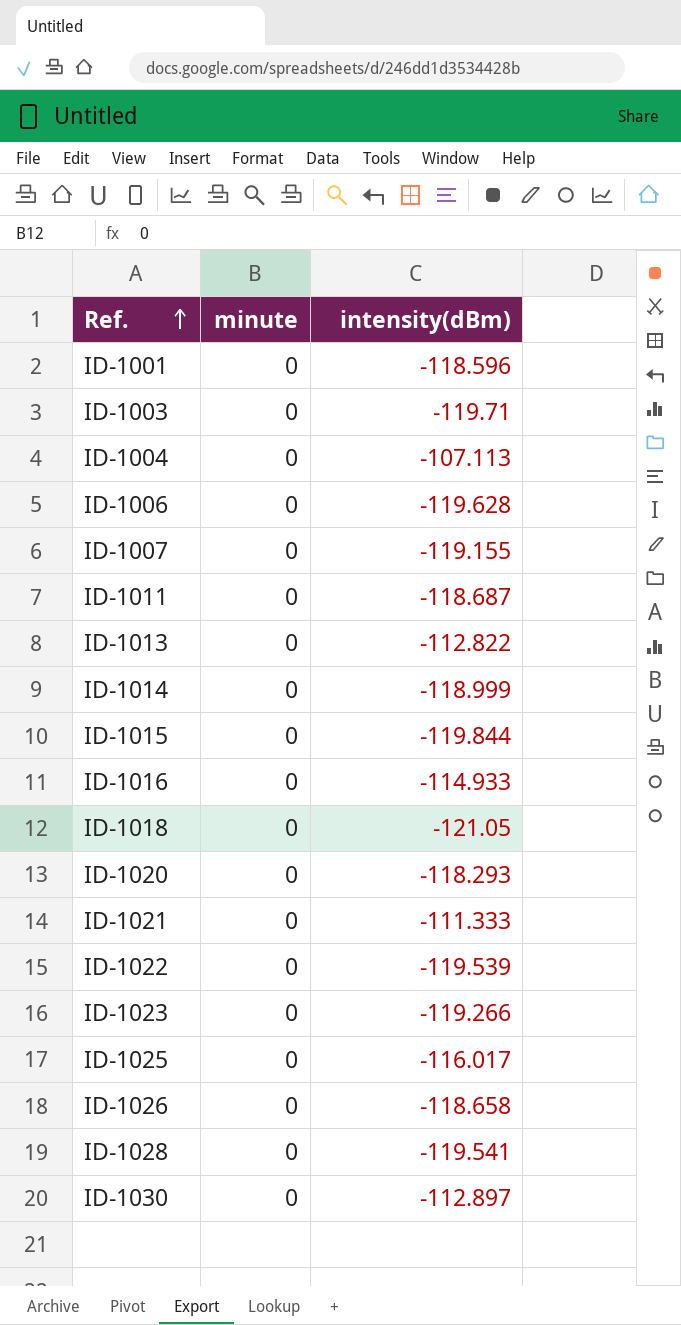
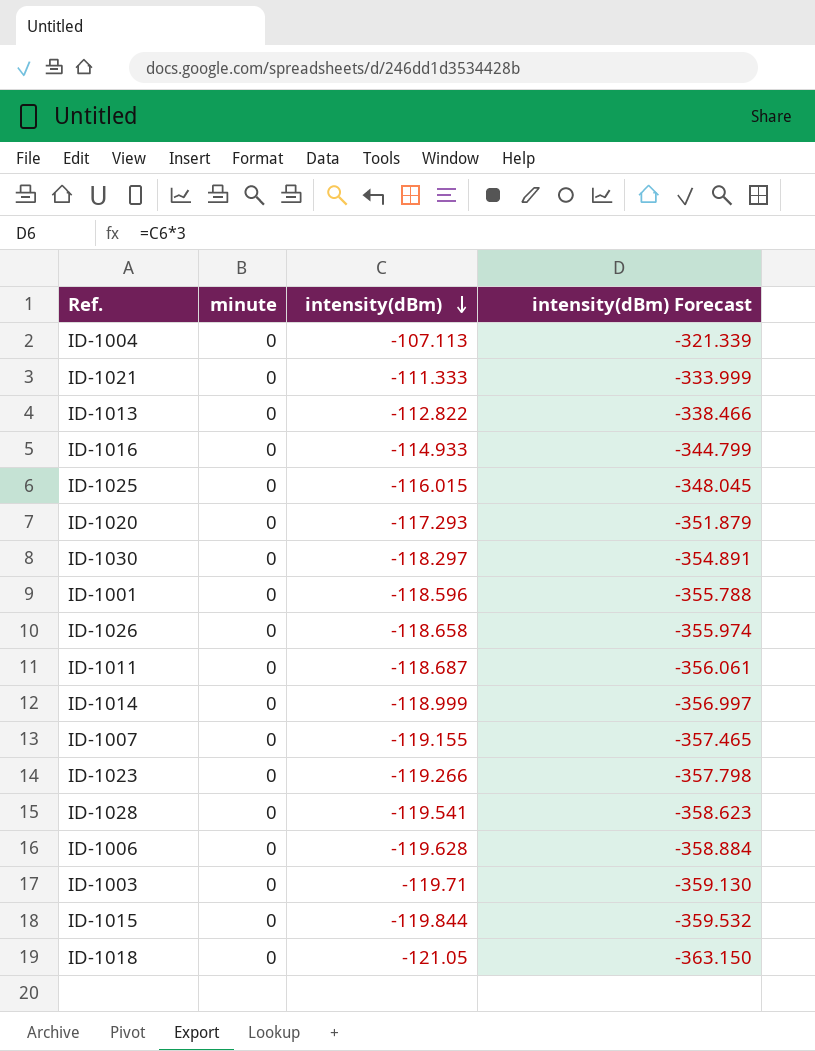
row order: Ref. ascending -> intensity(dBm) descending
column intensity(dBm) Forecast | formula: none -> [intensity(dBm)] * 3
row ID-1022: 0 | -119.539 -> none
ID-1025 | intensity(dBm): -116.017 -> -116.015
ID-1020 | intensity(dBm): -118.293 -> -117.293
ID-1030 | intensity(dBm): -112.897 -> -118.297

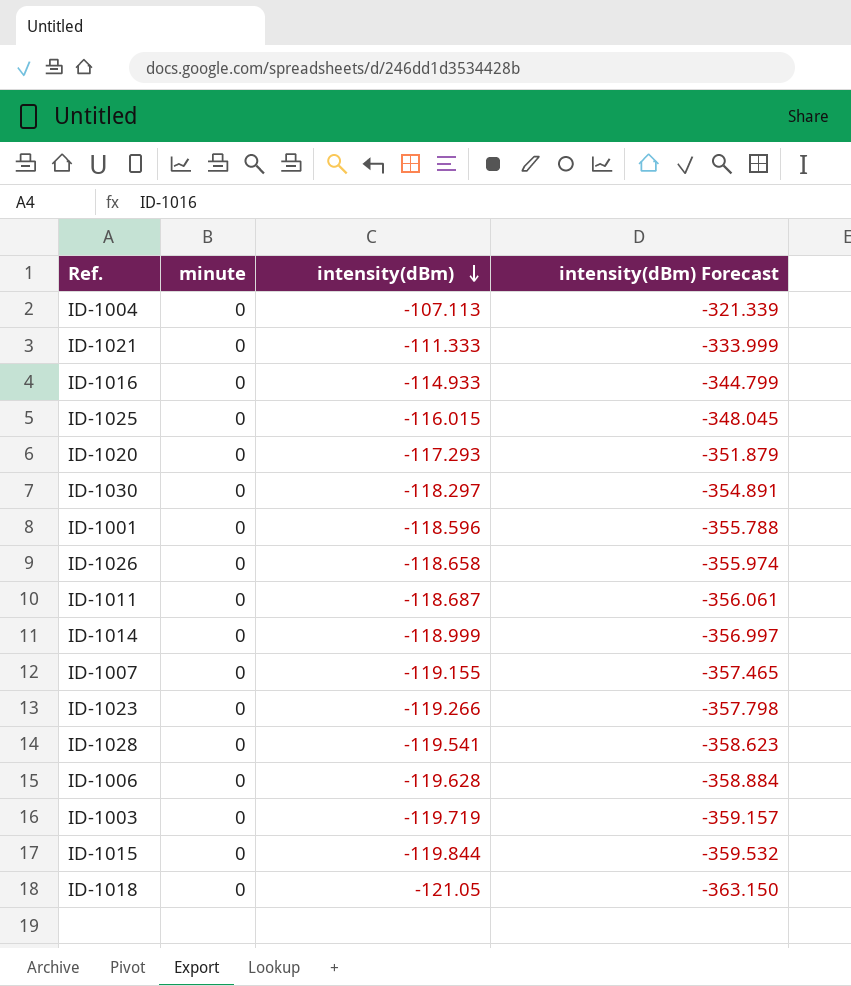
row ID-1013: 0 | -112.822 | -338.466 -> none
ID-1003 | intensity(dBm): -119.71 -> -119.719
ID-1003 | intensity(dBm) Forecast: -359.130 -> -359.157

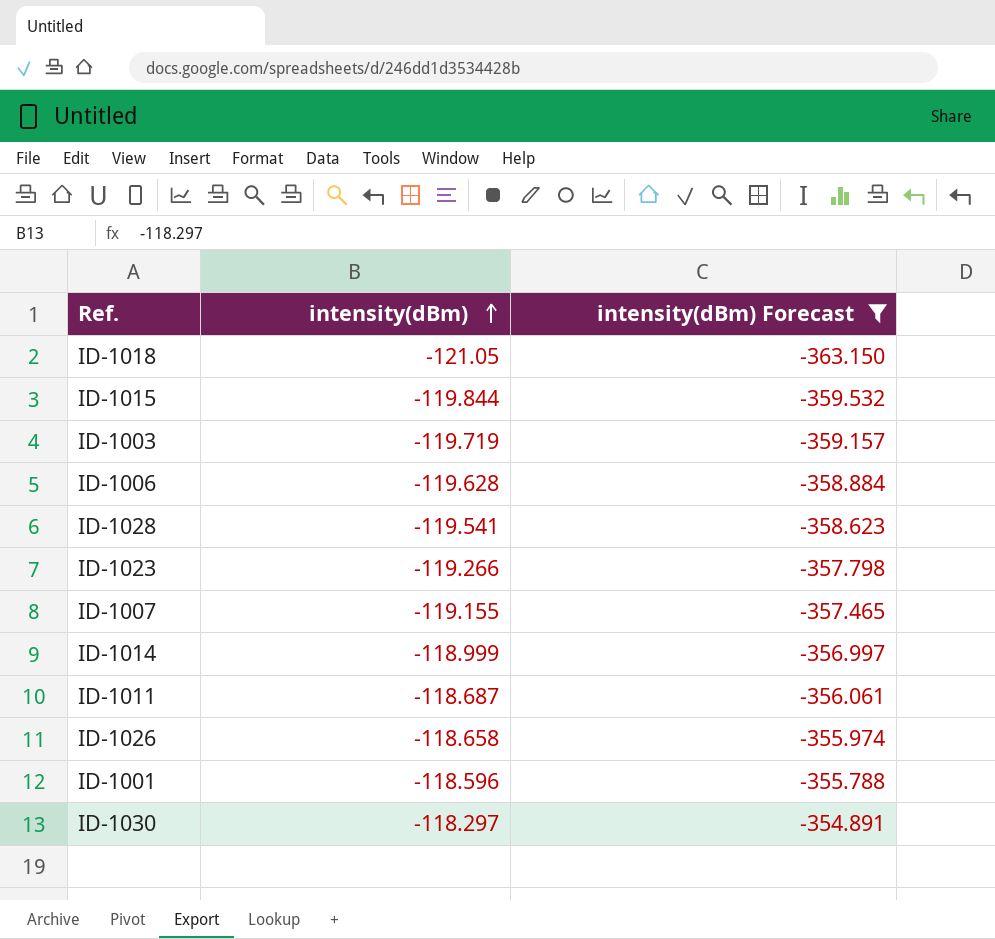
filter: none -> intensity(dBm) Forecast <= -354.891
row order: intensity(dBm) descending -> intensity(dBm) ascending
column minute | position: 2 -> none

